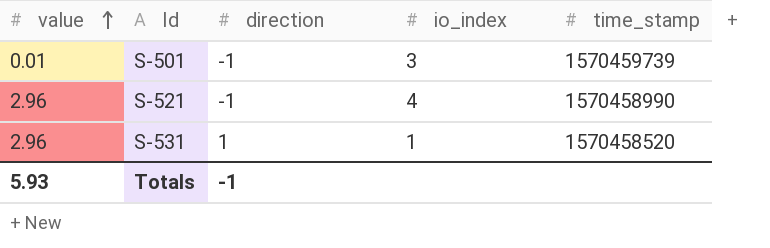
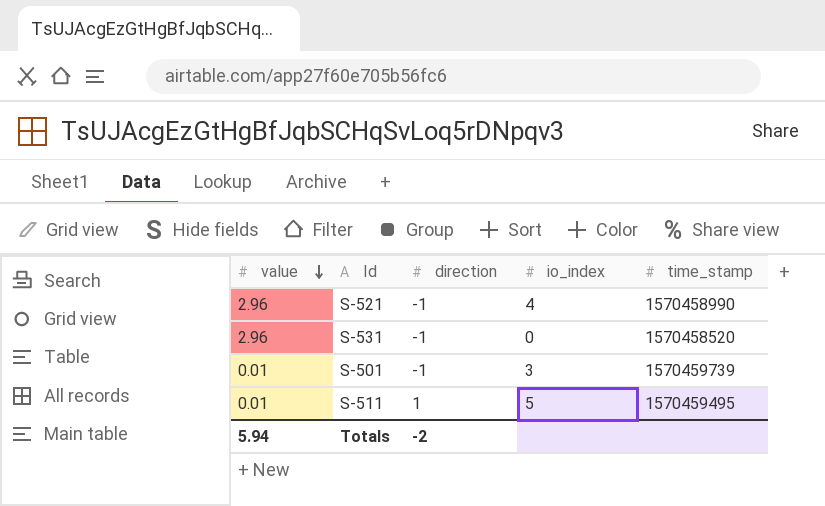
row order: value ascending -> value descending
S-531 | direction: 1 -> -1
S-531 | io_index: 1 -> 0
row S-511: none -> 0.01 | 1 | 5 | 1570459495
Totals | value: 5.93 -> 5.94
Totals | direction: -1 -> -2

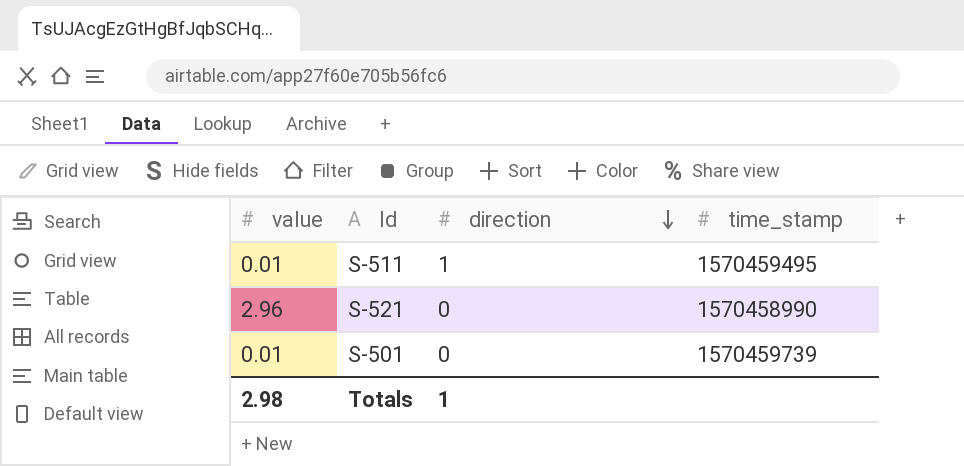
row order: value descending -> direction descending
column io_index | position: 4 -> none
row S-531: 2.96 | -1 | 0 | 1570458520 -> none
S-521 | direction: -1 -> 0
S-501 | direction: -1 -> 0
Totals | value: 5.94 -> 2.98
Totals | direction: -2 -> 1

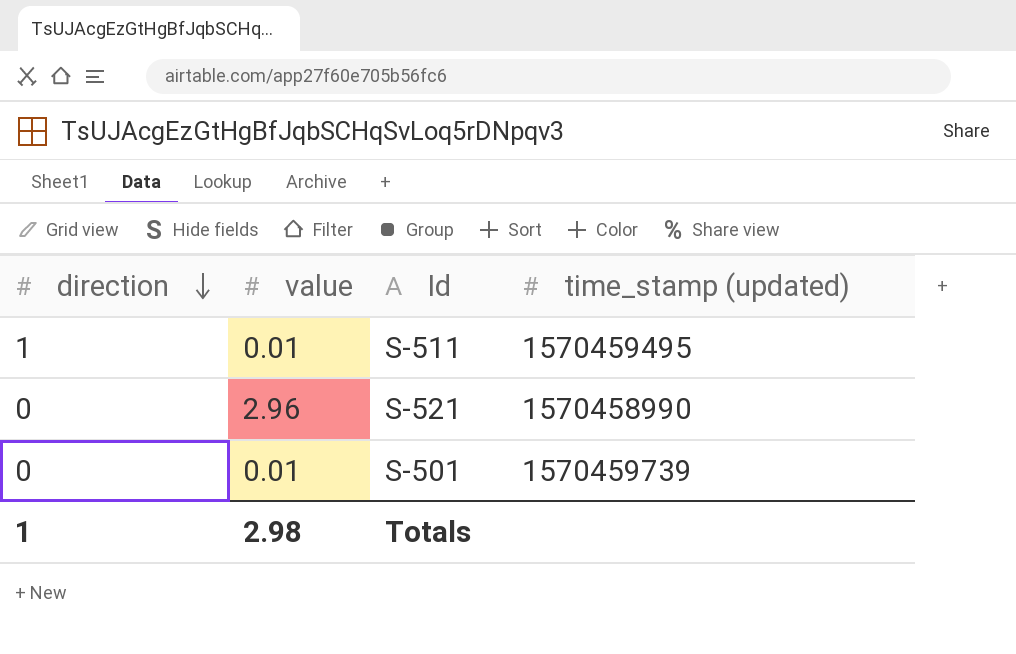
column direction | position: 3 -> 1
column name: time_stamp -> time_stamp (updated)

